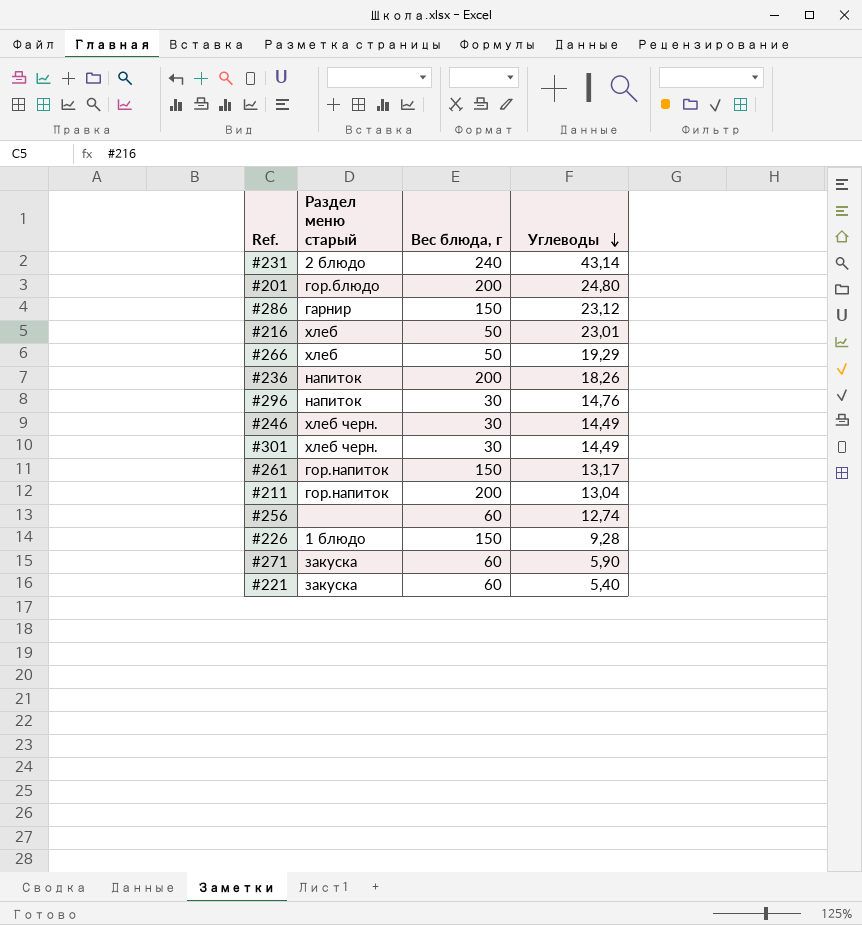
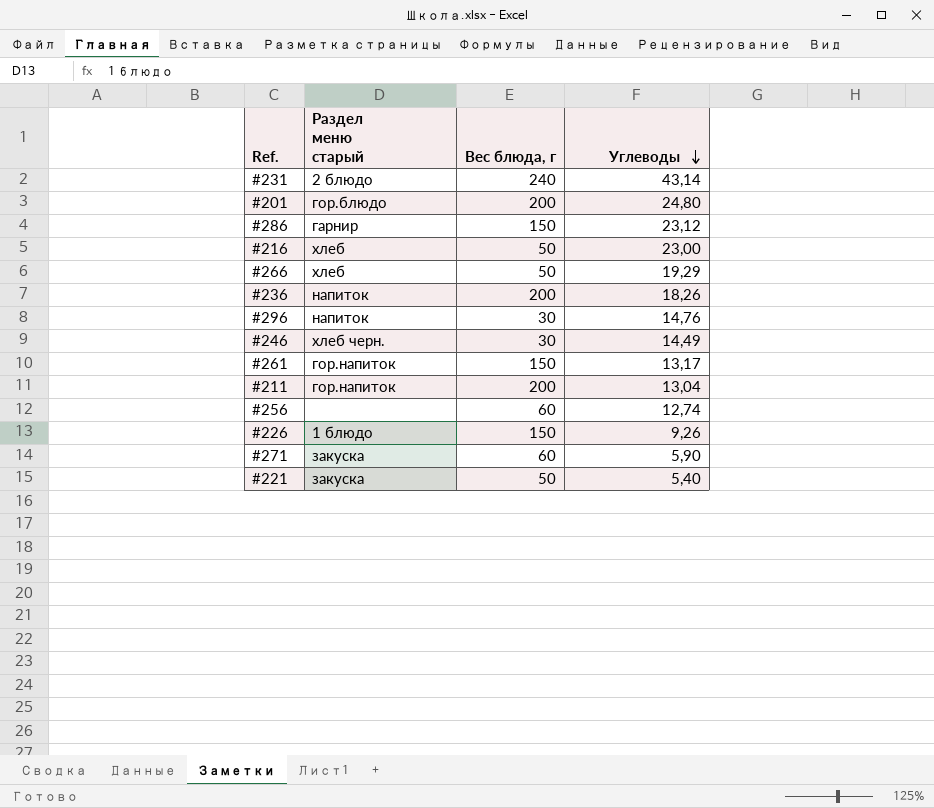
row #301: хлеб черн. | 30 | 14,49 -> none
#216 | Углеводы: 23,01 -> 23,00
#226 | Углеводы: 9,28 -> 9,26
#221 | Вес блюда, г: 60 -> 50

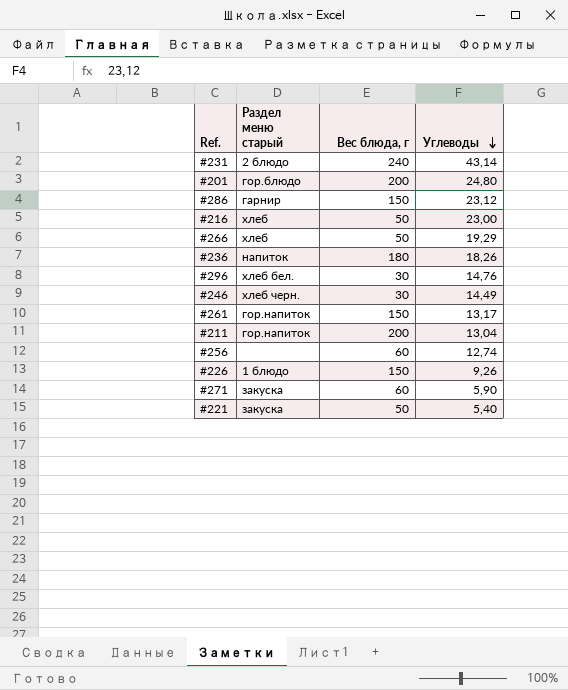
#236 | Вес блюда, г: 200 -> 180
#296 | Раздел меню старый: напиток -> хлеб бел.

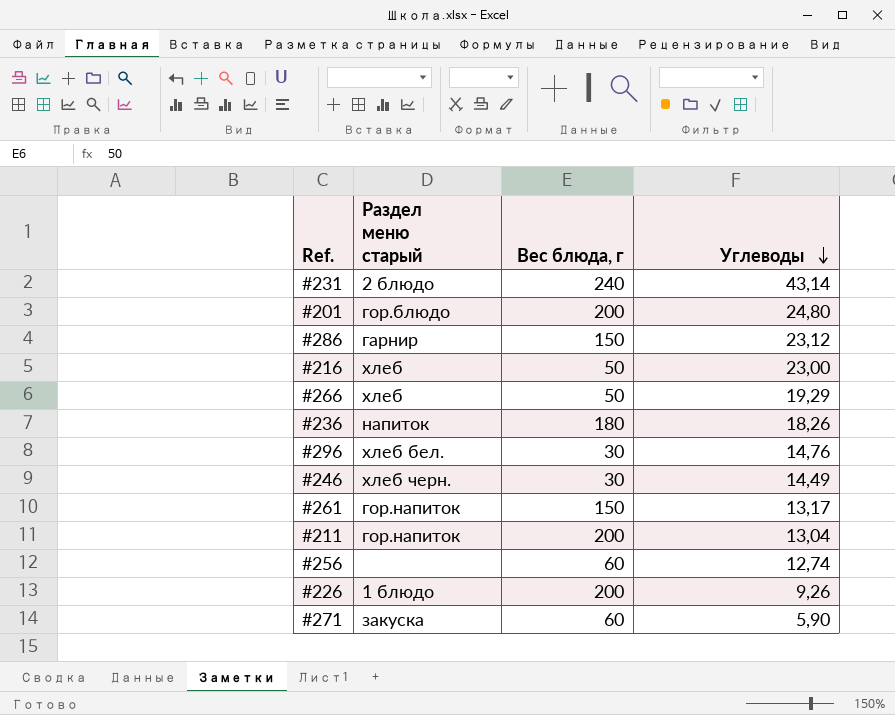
row #221: закуска | 50 | 5,40 -> none
#226 | Вес блюда, г: 150 -> 200

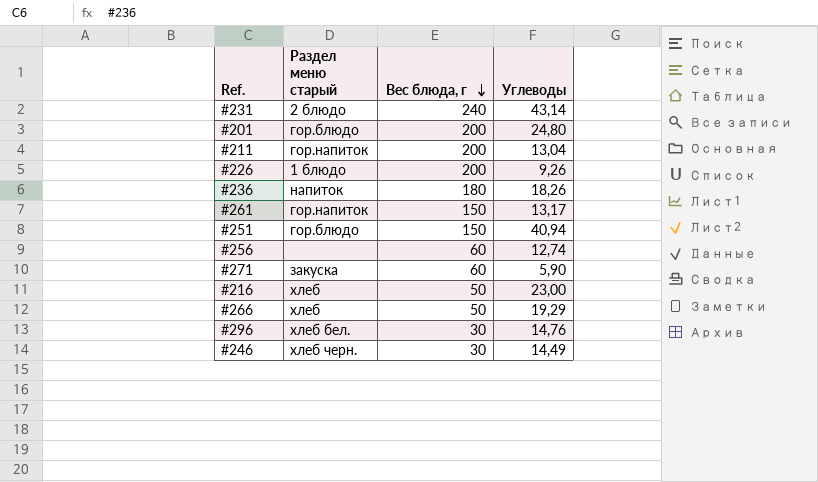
row order: Углеводы descending -> Вес блюда, г descending
row #286: гарнир | 150 | 23,12 -> none
row #251: none -> гор.блюдо | 150 | 40,94

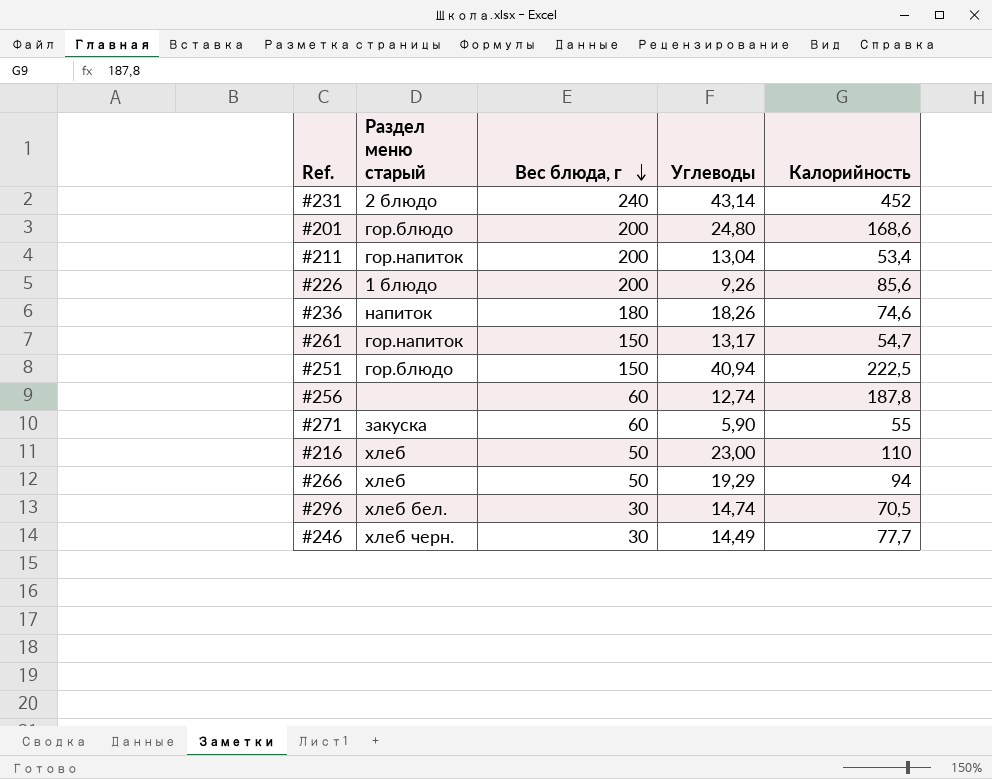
column Калорийность | position: none -> 5
#296 | Углеводы: 14,76 -> 14,74

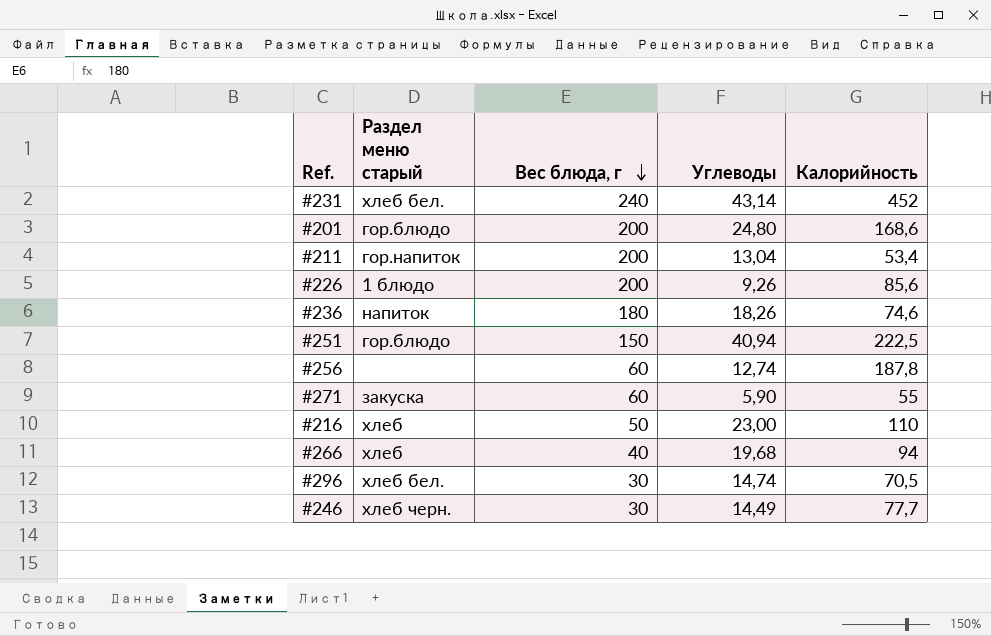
row #261: гор.напиток | 150 | 13,17 | 54,7 -> none
#231 | Раздел меню старый: 2 блюдо -> хлеб бел.
#266 | Вес блюда, г: 50 -> 40
#266 | Углеводы: 19,29 -> 19,68

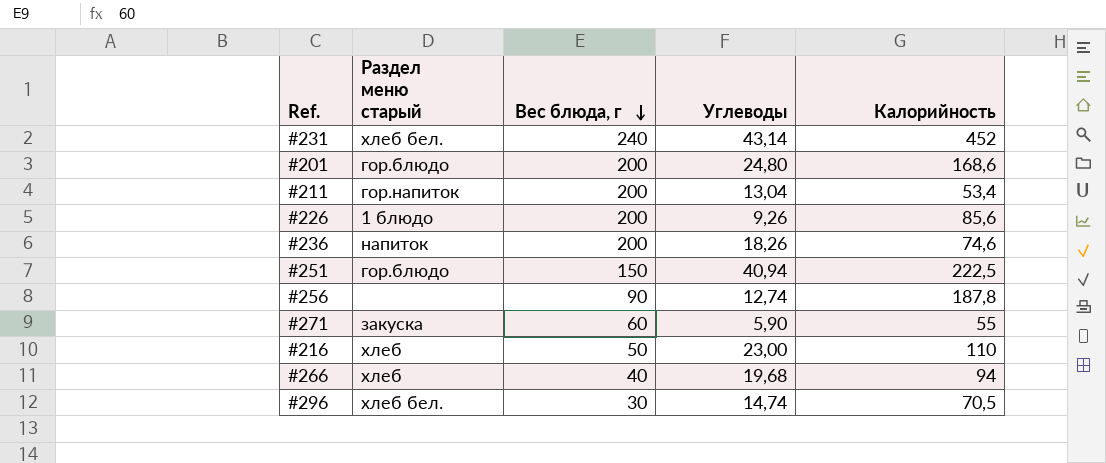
row #246: хлеб черн. | 30 | 14,49 | 77,7 -> none
#236 | Вес блюда, г: 180 -> 200
#256 | Вес блюда, г: 60 -> 90

